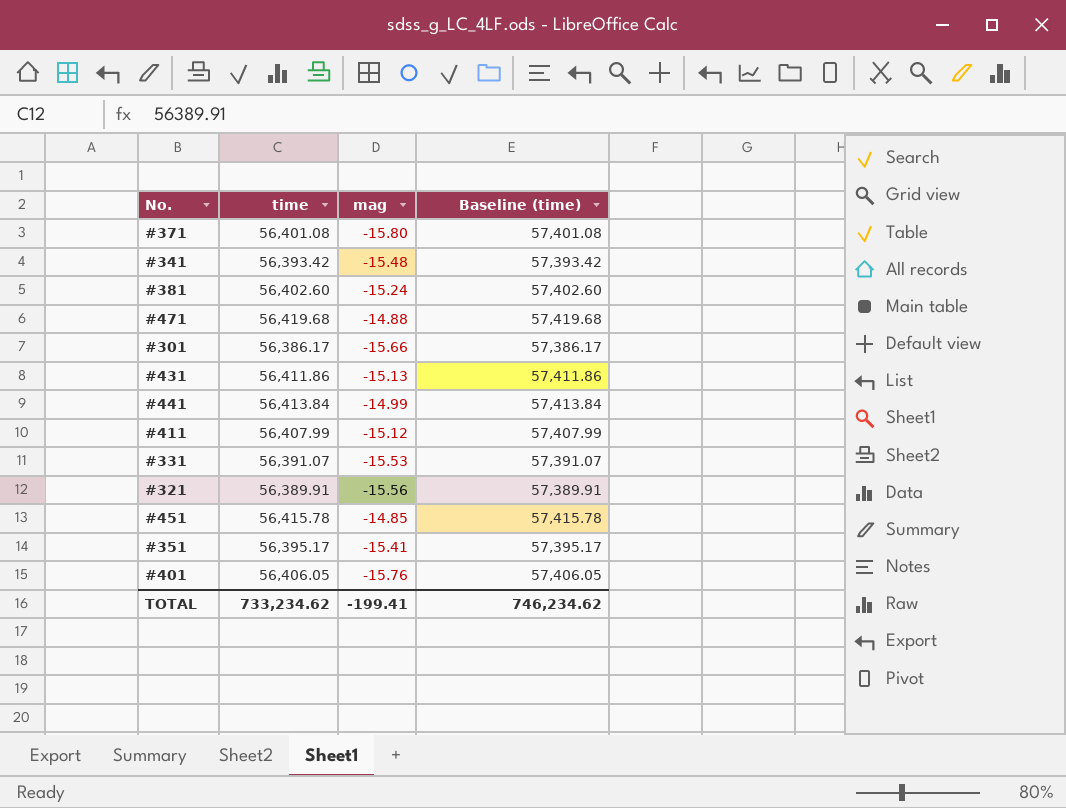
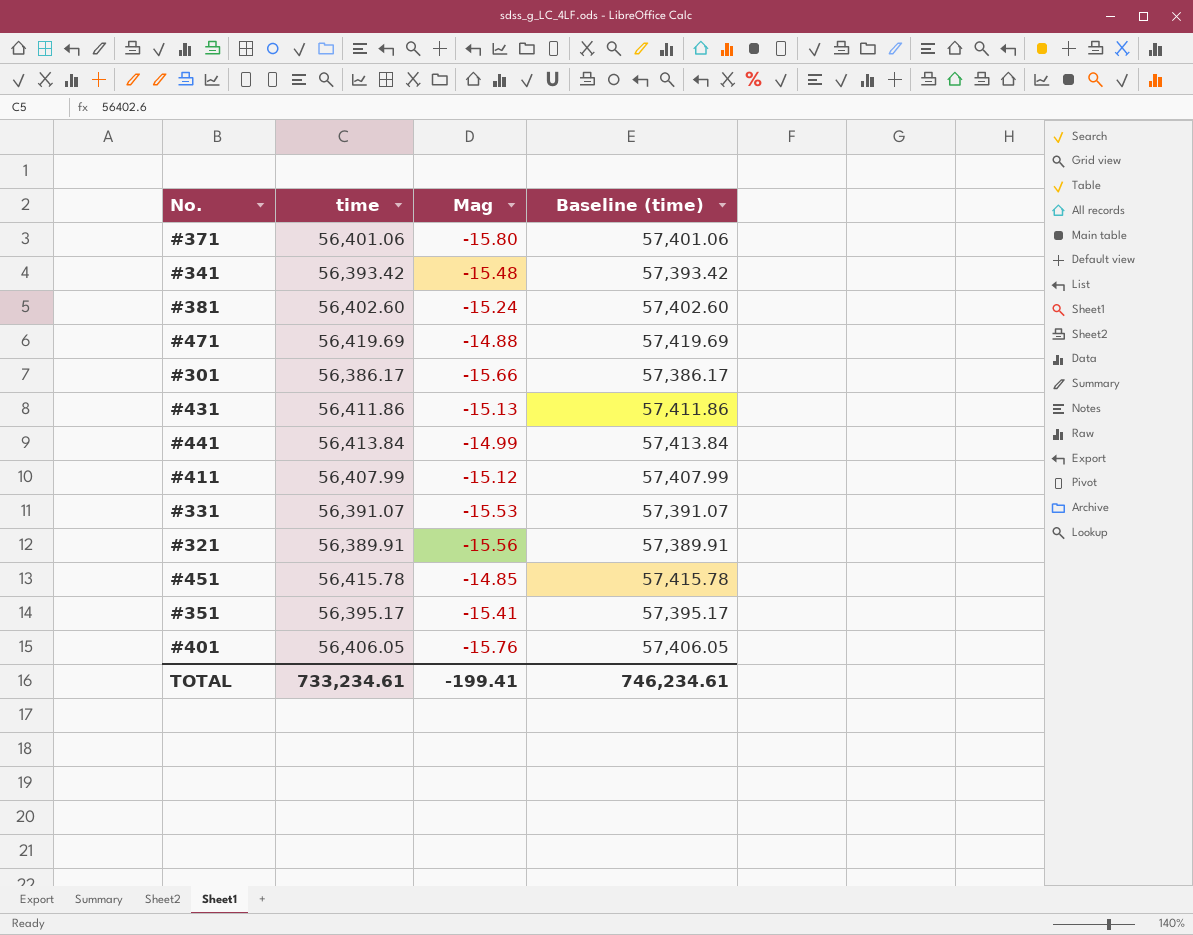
column name: mag -> Mag
#371 | time: 56,401.08 -> 56,401.06
#371 | Baseline (time): 57,401.08 -> 57,401.06
#471 | time: 56,419.68 -> 56,419.69
#471 | Baseline (time): 57,419.68 -> 57,419.69
TOTAL | time: 733,234.62 -> 733,234.61
TOTAL | Baseline (time): 746,234.62 -> 746,234.61

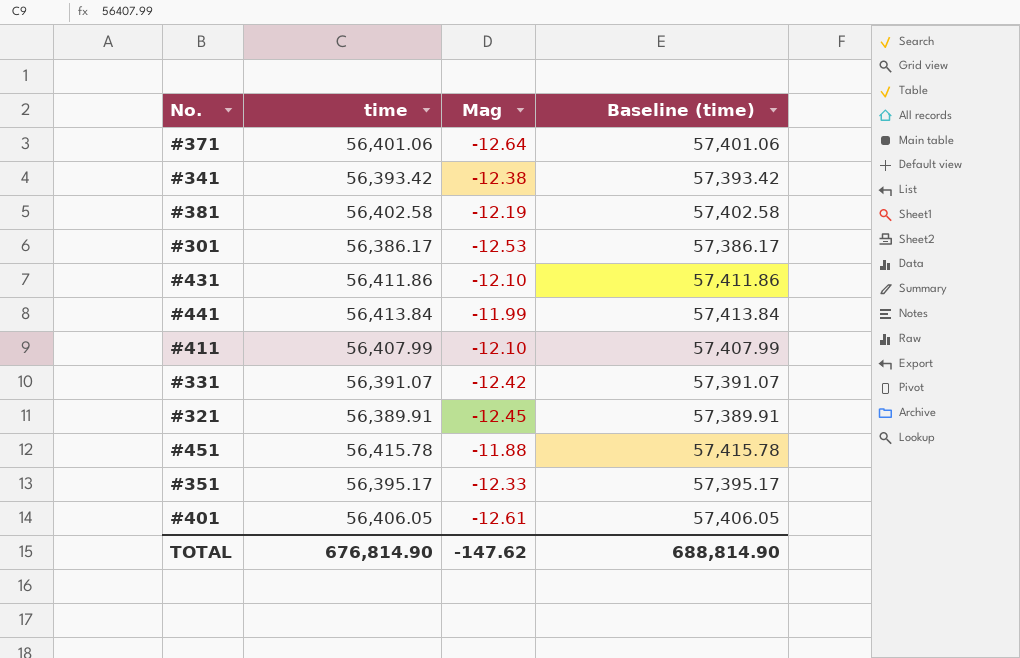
row #471: 56,419.69 | -14.88 | 57,419.69 -> none
#371 | Mag: -15.80 -> -12.64
#341 | Mag: -15.48 -> -12.38
#381 | time: 56,402.60 -> 56,402.58
#381 | Mag: -15.24 -> -12.19
#381 | Baseline (time): 57,402.60 -> 57,402.58
#301 | Mag: -15.66 -> -12.53
#431 | Mag: -15.13 -> -12.10
#441 | Mag: -14.99 -> -11.99
#411 | Mag: -15.12 -> -12.10
#331 | Mag: -15.53 -> -12.42
#321 | Mag: -15.56 -> -12.45
#451 | Mag: -14.85 -> -11.88
#351 | Mag: -15.41 -> -12.33
#401 | Mag: -15.76 -> -12.61
TOTAL | time: 733,234.61 -> 676,814.90
TOTAL | Mag: -199.41 -> -147.62
TOTAL | Baseline (time): 746,234.61 -> 688,814.90

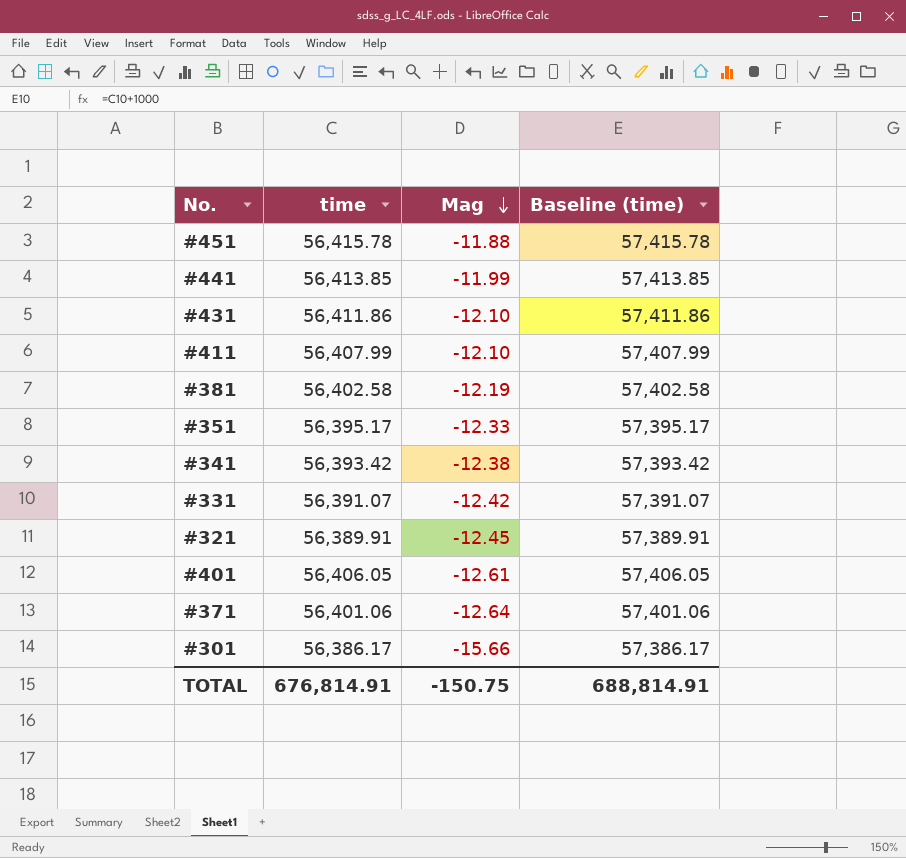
row order: none -> Mag descending
#441 | time: 56,413.84 -> 56,413.85
#441 | Baseline (time): 57,413.84 -> 57,413.85
#301 | Mag: -12.53 -> -15.66
TOTAL | time: 676,814.90 -> 676,814.91
TOTAL | Mag: -147.62 -> -150.75
TOTAL | Baseline (time): 688,814.90 -> 688,814.91

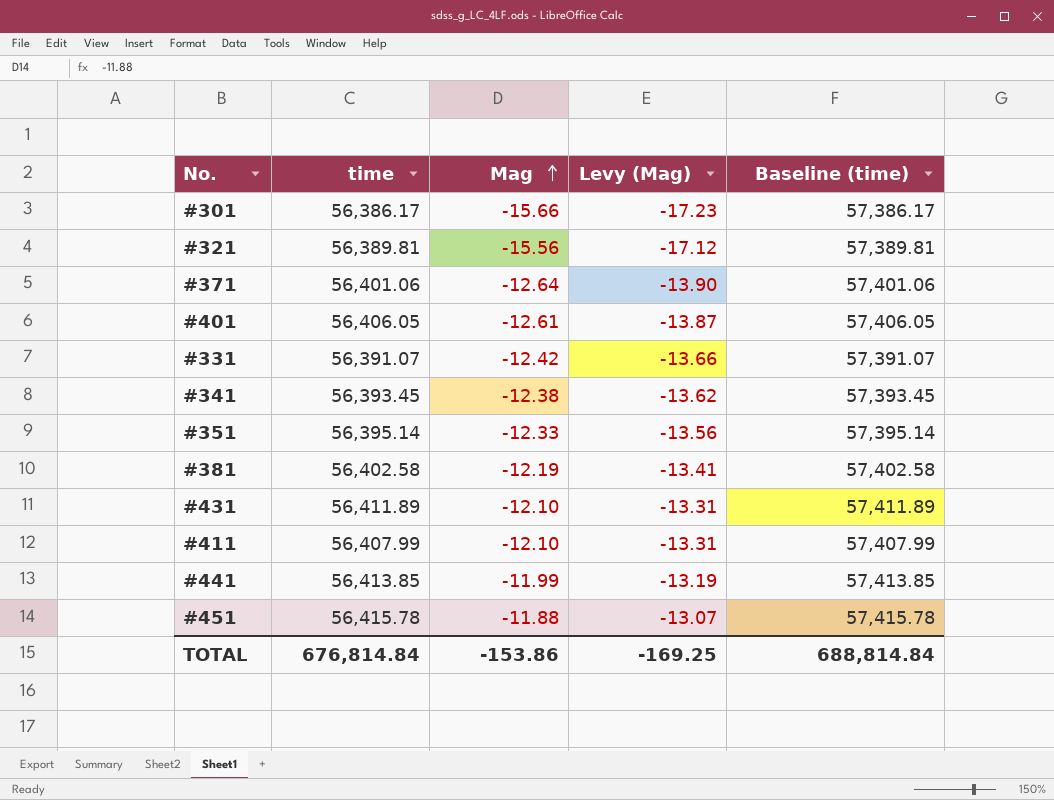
row order: Mag descending -> Mag ascending
column Levy (Mag) | formula: none -> [Mag] * 1.1
#321 | time: 56,389.91 -> 56,389.81
#321 | Mag: -12.45 -> -15.56
#321 | Baseline (time): 57,389.91 -> 57,389.81
#341 | time: 56,393.42 -> 56,393.45
#341 | Baseline (time): 57,393.42 -> 57,393.45
#351 | time: 56,395.17 -> 56,395.14
#351 | Baseline (time): 57,395.17 -> 57,395.14
#431 | time: 56,411.86 -> 56,411.89
#431 | Baseline (time): 57,411.86 -> 57,411.89
TOTAL | time: 676,814.91 -> 676,814.84
TOTAL | Mag: -150.75 -> -153.86
TOTAL | Baseline (time): 688,814.91 -> 688,814.84

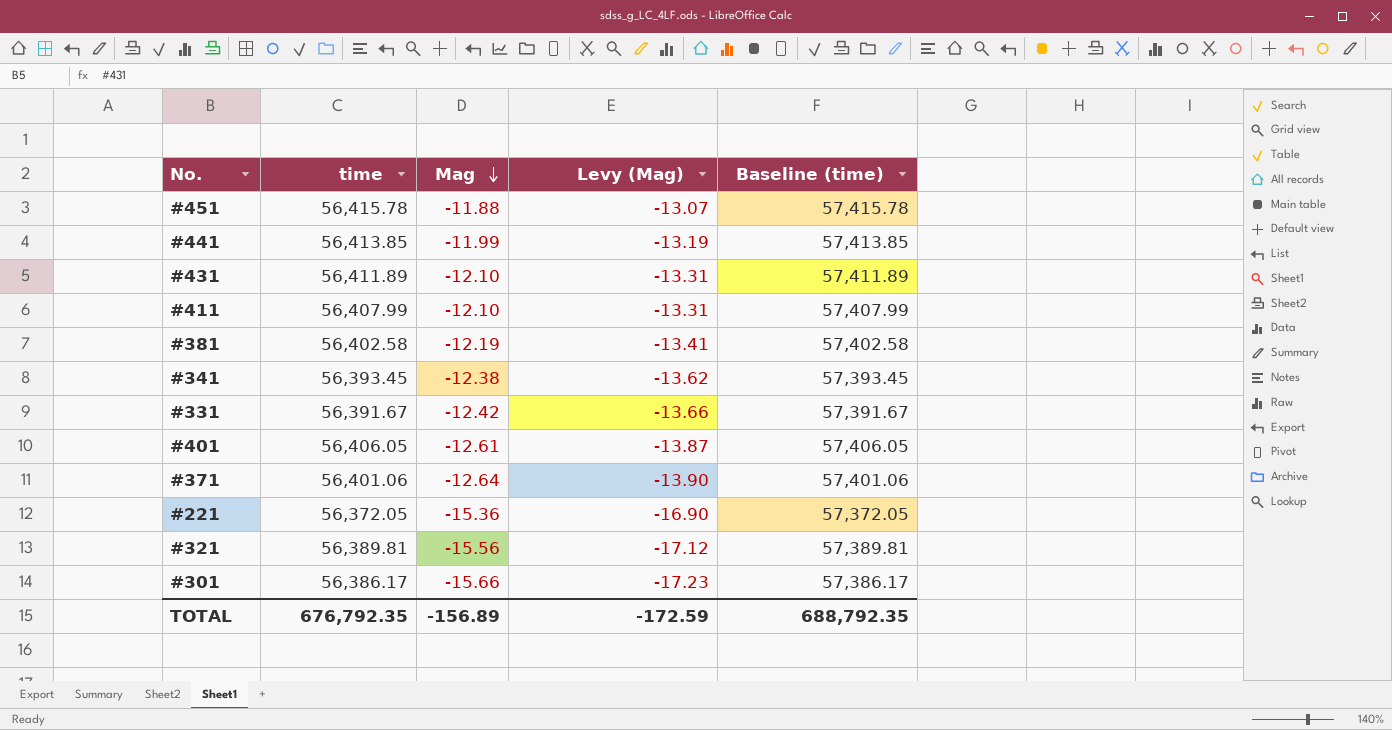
row order: Mag ascending -> Mag descending
row #351: 56,395.14 | -12.33 | -13.56 | 57,395.14 -> none
#331 | time: 56,391.07 -> 56,391.67
#331 | Baseline (time): 57,391.07 -> 57,391.67
row #221: none -> 56,372.05 | -15.36 | -16.90 | 57,372.05
TOTAL | time: 676,814.84 -> 676,792.35
TOTAL | Mag: -153.86 -> -156.89
TOTAL | Levy (Mag): -169.25 -> -172.59
TOTAL | Baseline (time): 688,814.84 -> 688,792.35

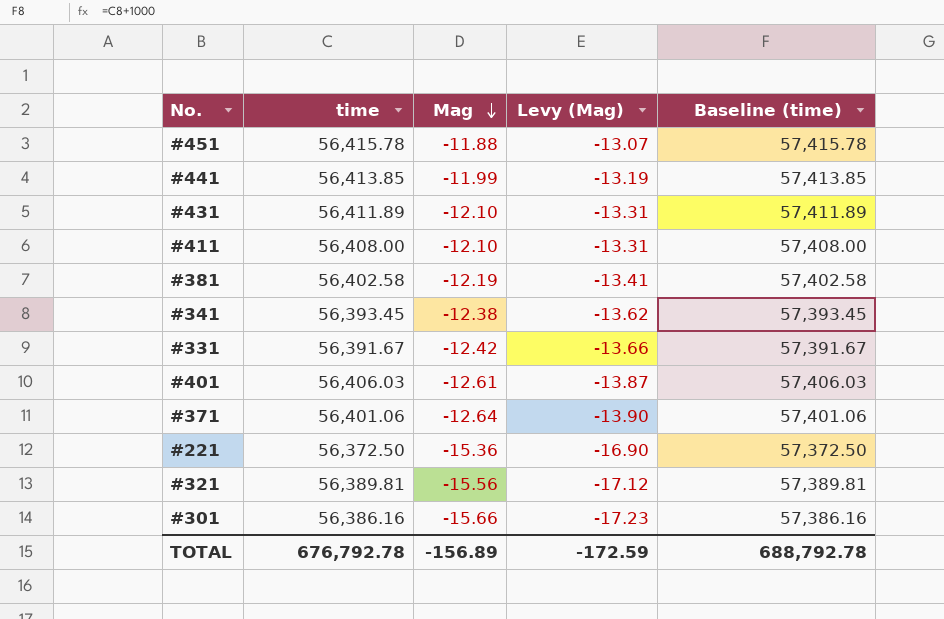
#411 | time: 56,407.99 -> 56,408.00
#411 | Baseline (time): 57,407.99 -> 57,408.00
#401 | time: 56,406.05 -> 56,406.03
#401 | Baseline (time): 57,406.05 -> 57,406.03
#221 | time: 56,372.05 -> 56,372.50
#221 | Baseline (time): 57,372.05 -> 57,372.50
#301 | time: 56,386.17 -> 56,386.16
#301 | Baseline (time): 57,386.17 -> 57,386.16
TOTAL | time: 676,792.35 -> 676,792.78
TOTAL | Baseline (time): 688,792.35 -> 688,792.78

